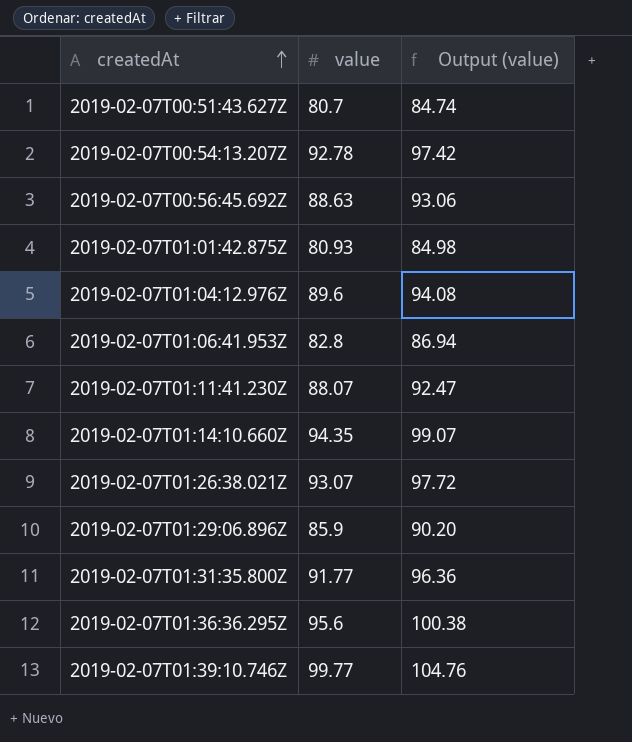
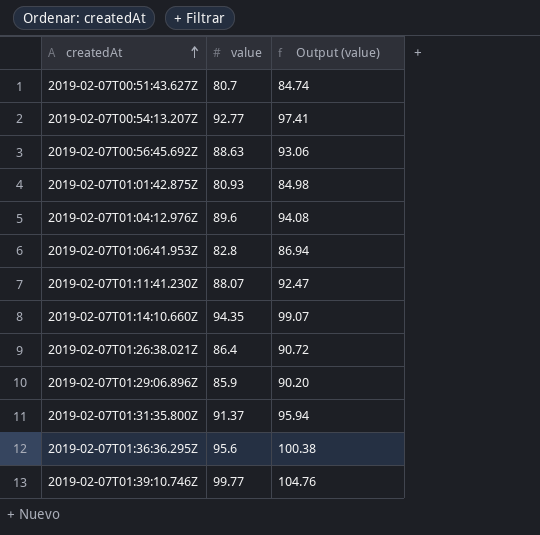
2019-02-07T00:54:13.207Z | value: 92.78 -> 92.77
2019-02-07T00:54:13.207Z | Output (value): 97.42 -> 97.41
2019-02-07T01:26:38.021Z | value: 93.07 -> 86.4
2019-02-07T01:26:38.021Z | Output (value): 97.72 -> 90.72
2019-02-07T01:31:35.800Z | value: 91.77 -> 91.37
2019-02-07T01:31:35.800Z | Output (value): 96.36 -> 95.94

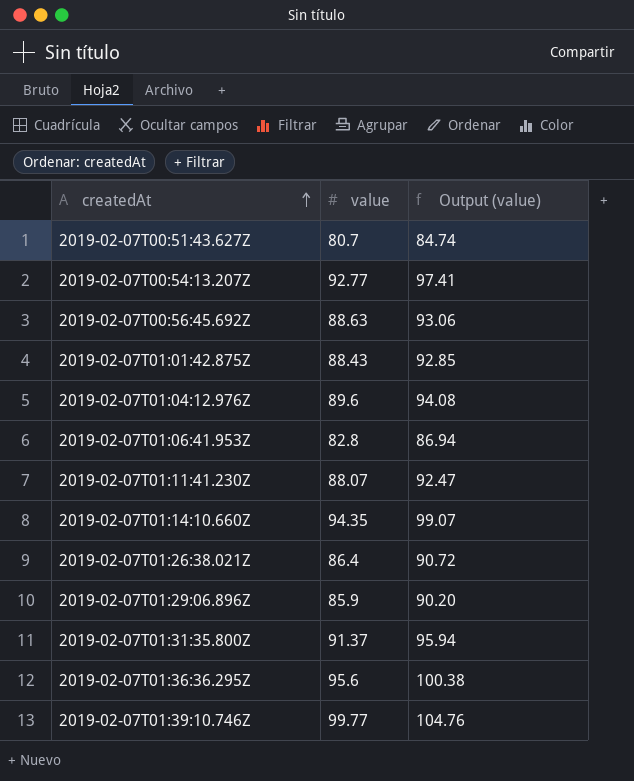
2019-02-07T01:01:42.875Z | value: 80.93 -> 88.43
2019-02-07T01:01:42.875Z | Output (value): 84.98 -> 92.85

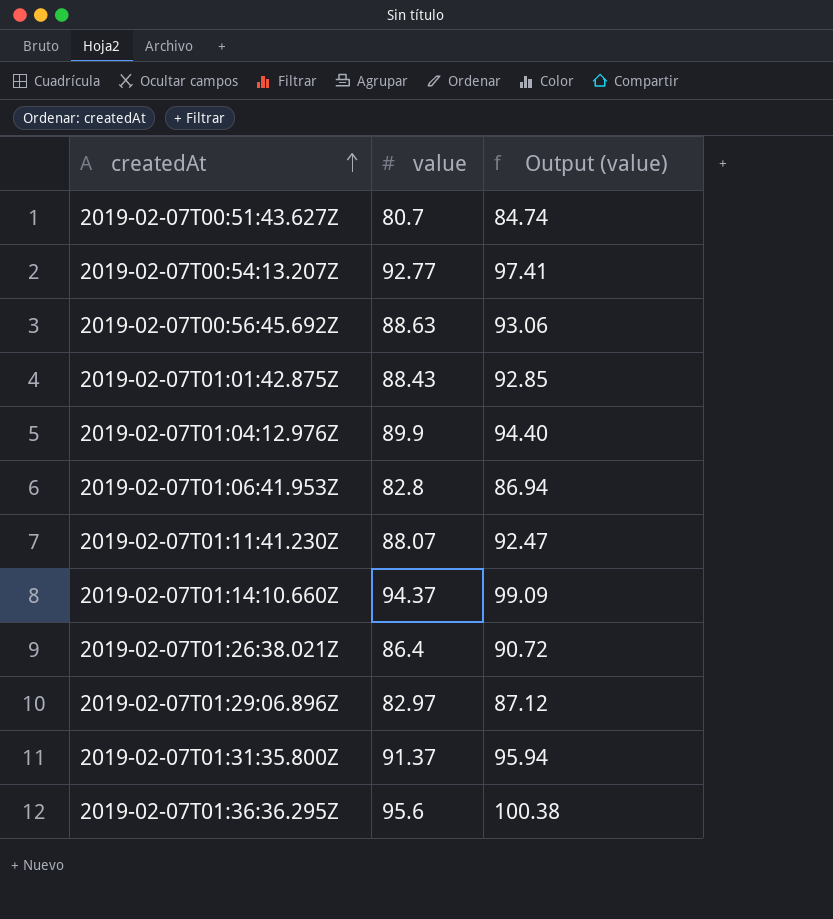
row 2019-02-07T01:39:10.746Z: 99.77 | 104.76 -> none
2019-02-07T01:04:12.976Z | value: 89.6 -> 89.9
2019-02-07T01:04:12.976Z | Output (value): 94.08 -> 94.40
2019-02-07T01:14:10.660Z | value: 94.35 -> 94.37
2019-02-07T01:14:10.660Z | Output (value): 99.07 -> 99.09
2019-02-07T01:29:06.896Z | value: 85.9 -> 82.97
2019-02-07T01:29:06.896Z | Output (value): 90.20 -> 87.12

